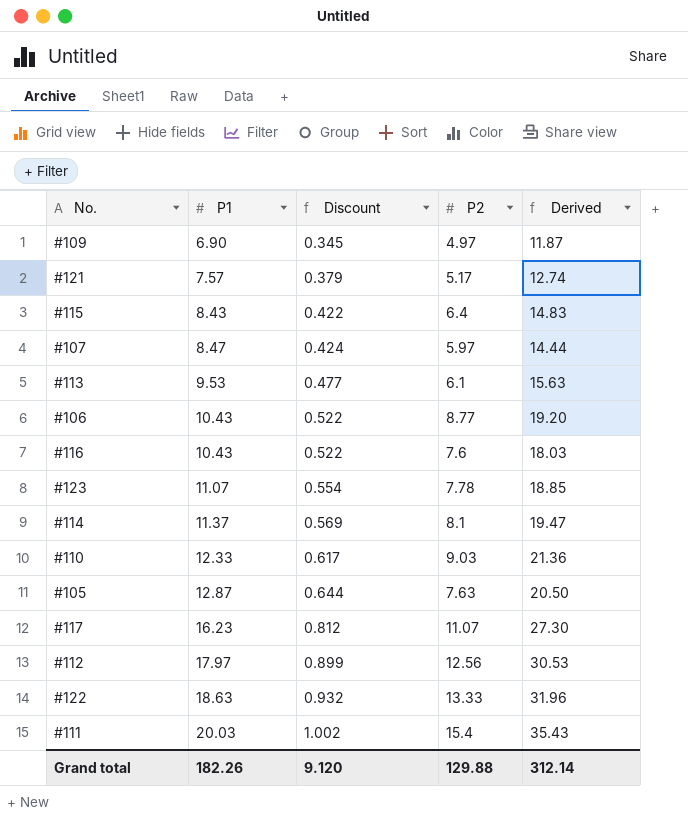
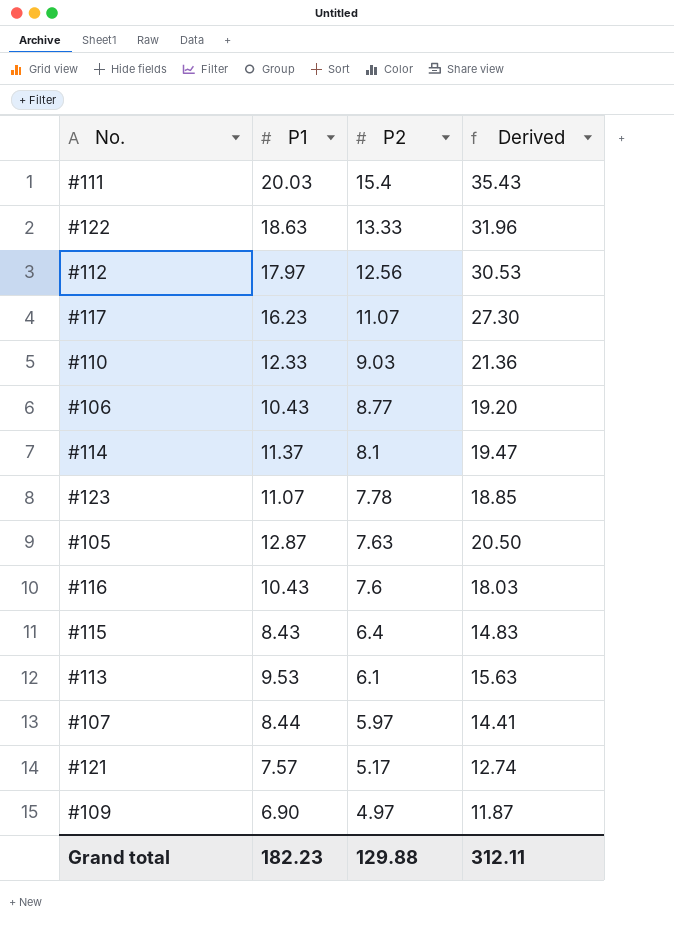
row order: P1 ascending -> P2 descending
column Discount | formula: [P1] * 0.05 -> none
#107 | P1: 8.47 -> 8.44
#107 | Derived: 14.44 -> 14.41
Grand total | P1: 182.26 -> 182.23
Grand total | Derived: 312.14 -> 312.11

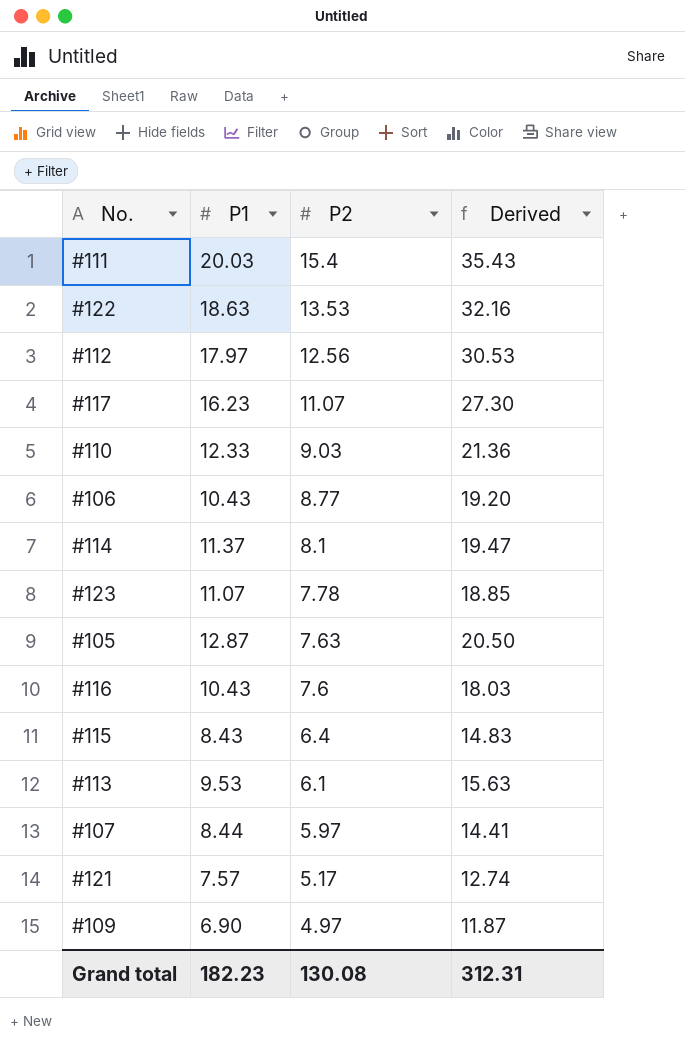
#122 | P2: 13.33 -> 13.53
#122 | Derived: 31.96 -> 32.16
Grand total | P2: 129.88 -> 130.08
Grand total | Derived: 312.11 -> 312.31

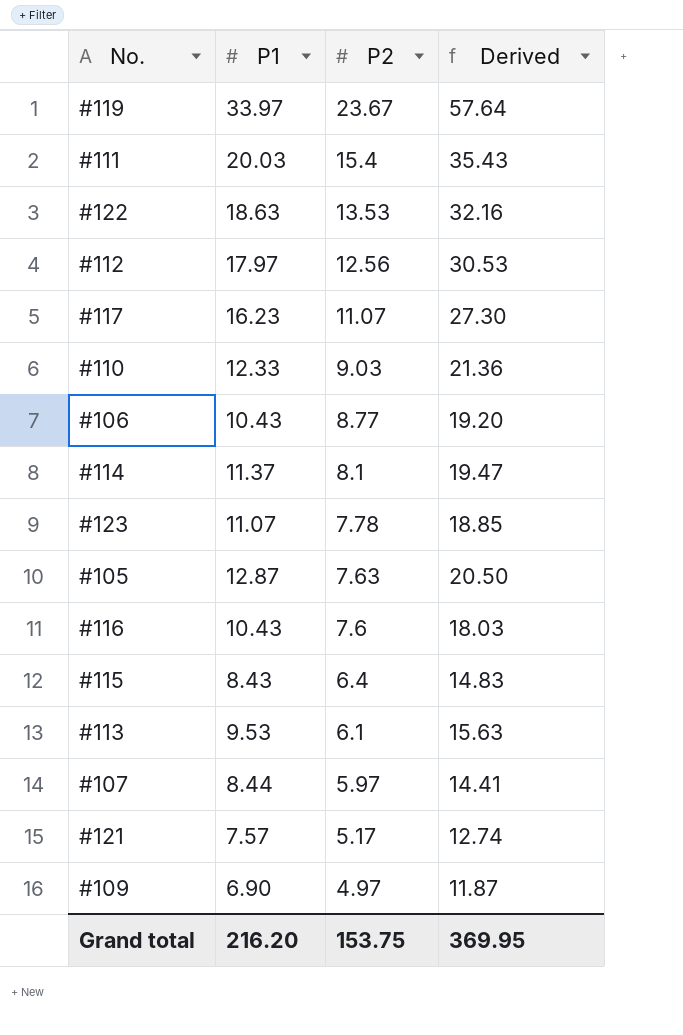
row #119: none -> 33.97 | 23.67 | 57.64
Grand total | P1: 182.23 -> 216.20
Grand total | P2: 130.08 -> 153.75
Grand total | Derived: 312.31 -> 369.95

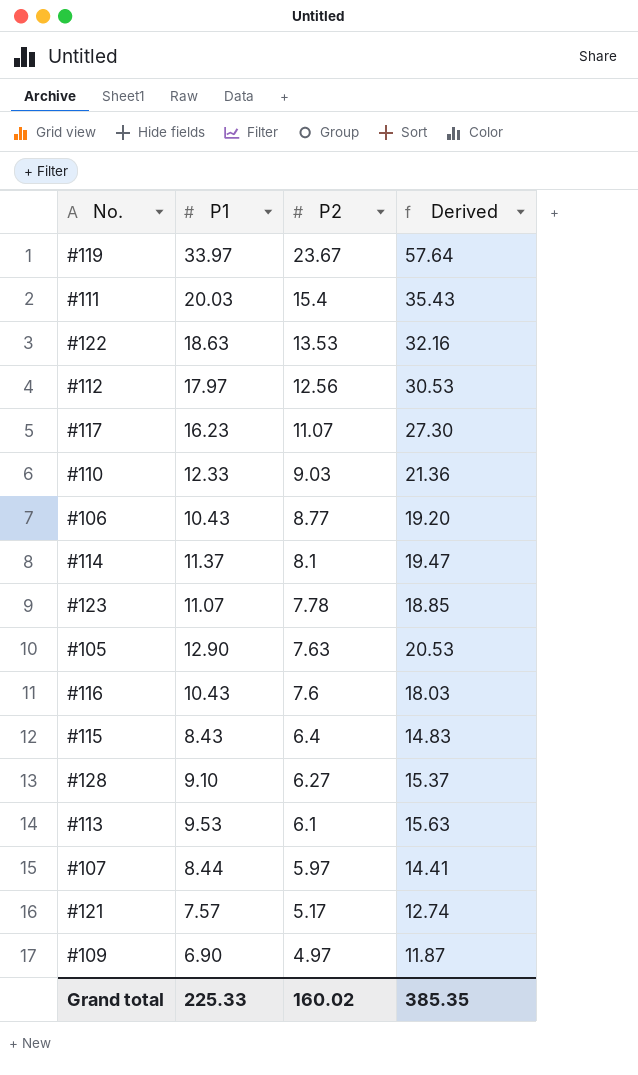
#105 | P1: 12.87 -> 12.90
#105 | Derived: 20.50 -> 20.53
row #128: none -> 9.10 | 6.27 | 15.37
Grand total | P1: 216.20 -> 225.33
Grand total | P2: 153.75 -> 160.02
Grand total | Derived: 369.95 -> 385.35

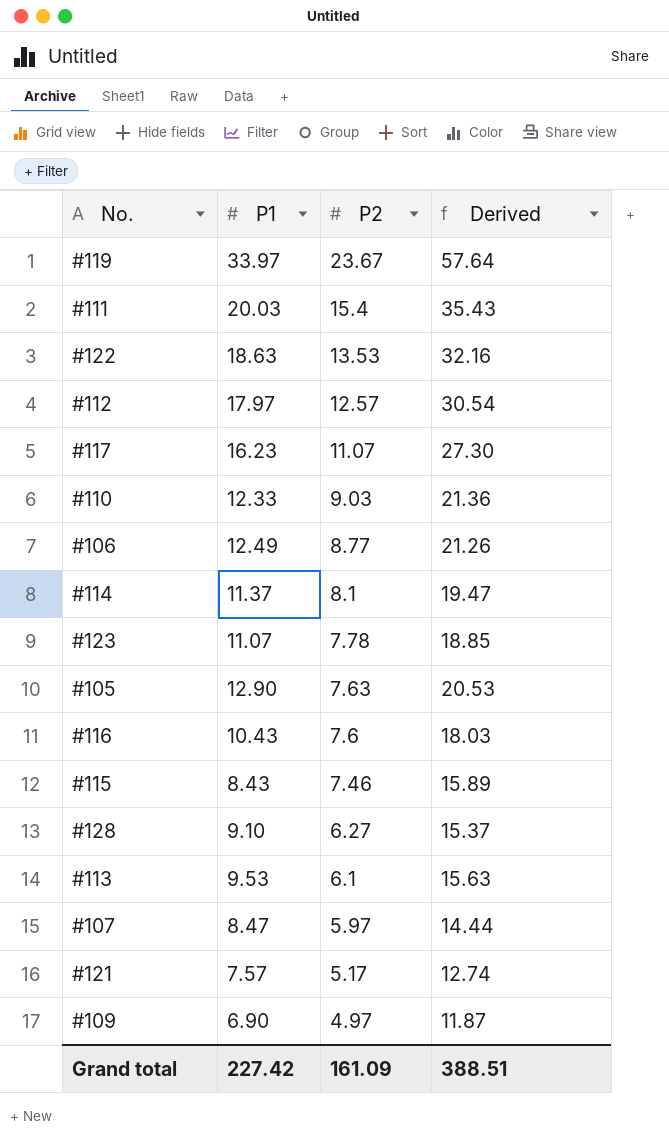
#112 | P2: 12.56 -> 12.57
#112 | Derived: 30.53 -> 30.54
#106 | P1: 10.43 -> 12.49
#106 | Derived: 19.20 -> 21.26
#115 | P2: 6.4 -> 7.46
#115 | Derived: 14.83 -> 15.89
#107 | P1: 8.44 -> 8.47
#107 | Derived: 14.41 -> 14.44
Grand total | P1: 225.33 -> 227.42
Grand total | P2: 160.02 -> 161.09
Grand total | Derived: 385.35 -> 388.51

